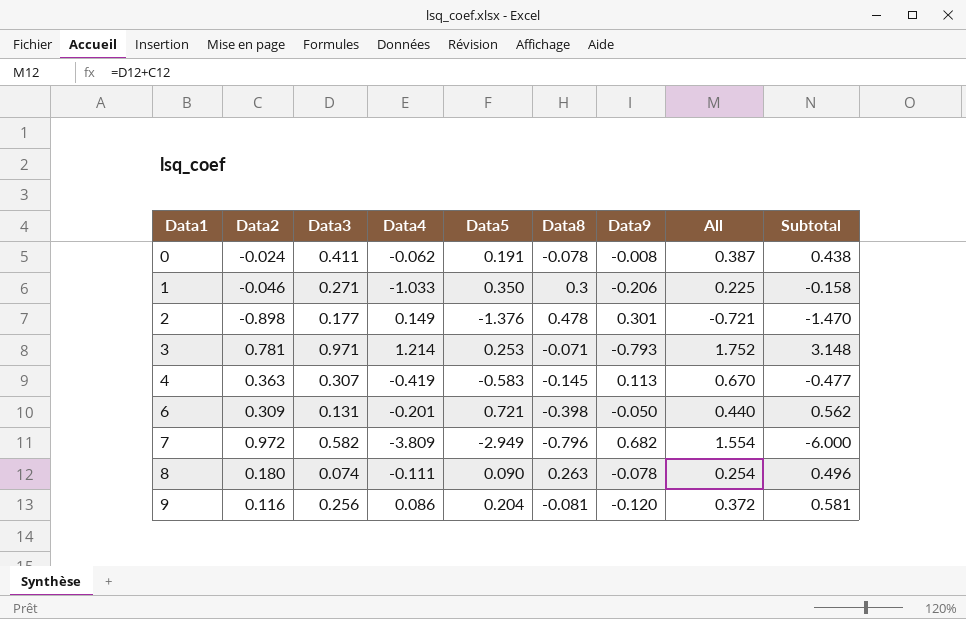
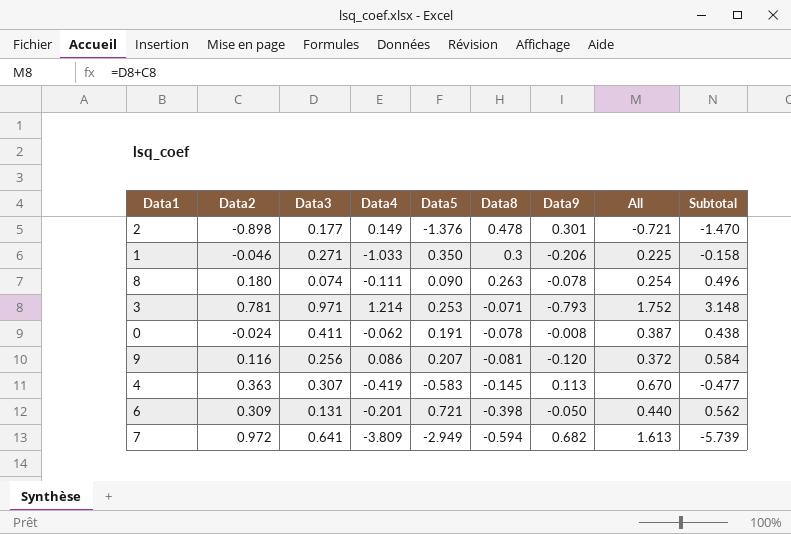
row order: Data1 ascending -> Data8 descending
9 | Data5: 0.204 -> 0.207
9 | Subtotal: 0.581 -> 0.584
7 | Data3: 0.582 -> 0.641
7 | Data8: -0.796 -> -0.594
7 | All: 1.554 -> 1.613
7 | Subtotal: -6.000 -> -5.739

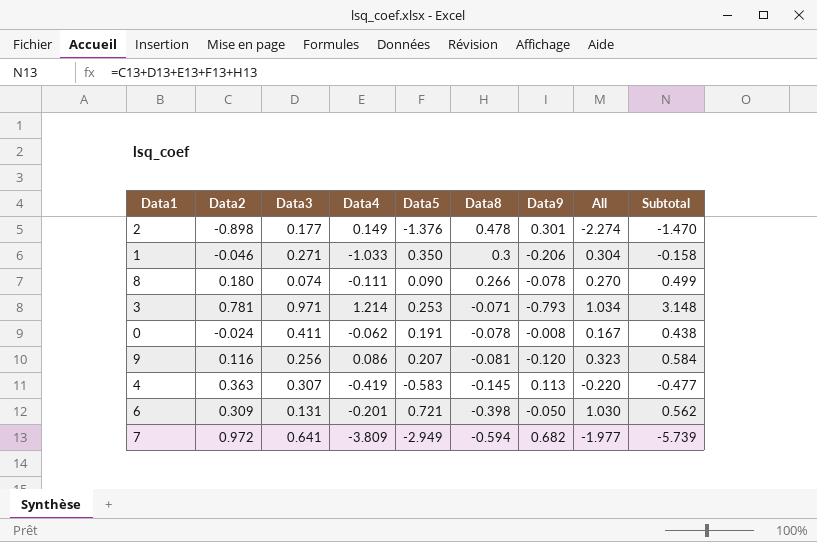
column All | formula: [Data2] + [Data3] -> [Data2] + [Data5]
8 | Data8: 0.263 -> 0.266
8 | Subtotal: 0.496 -> 0.499

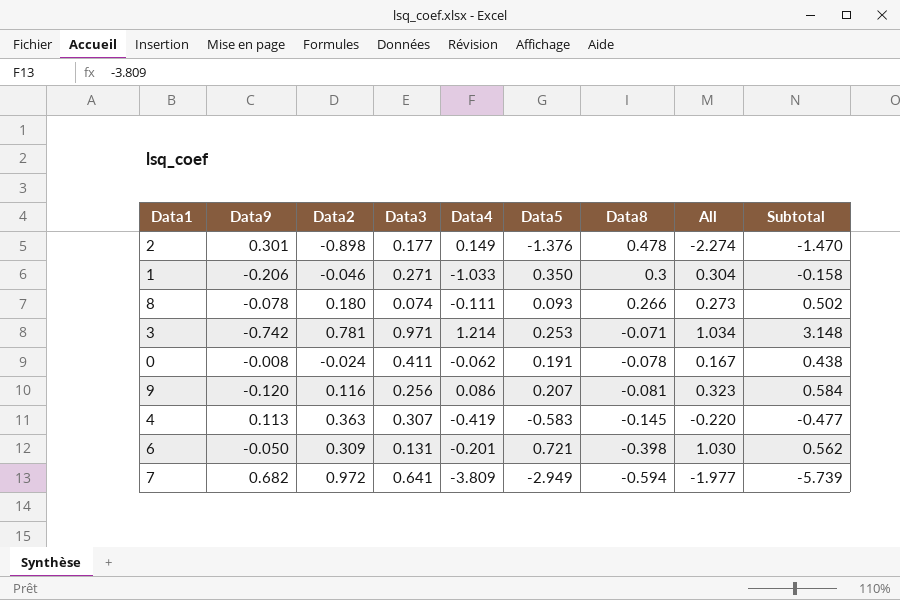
column Data9 | position: 7 -> 2
8 | Data5: 0.090 -> 0.093
8 | All: 0.270 -> 0.273
8 | Subtotal: 0.499 -> 0.502
3 | Data9: -0.793 -> -0.742

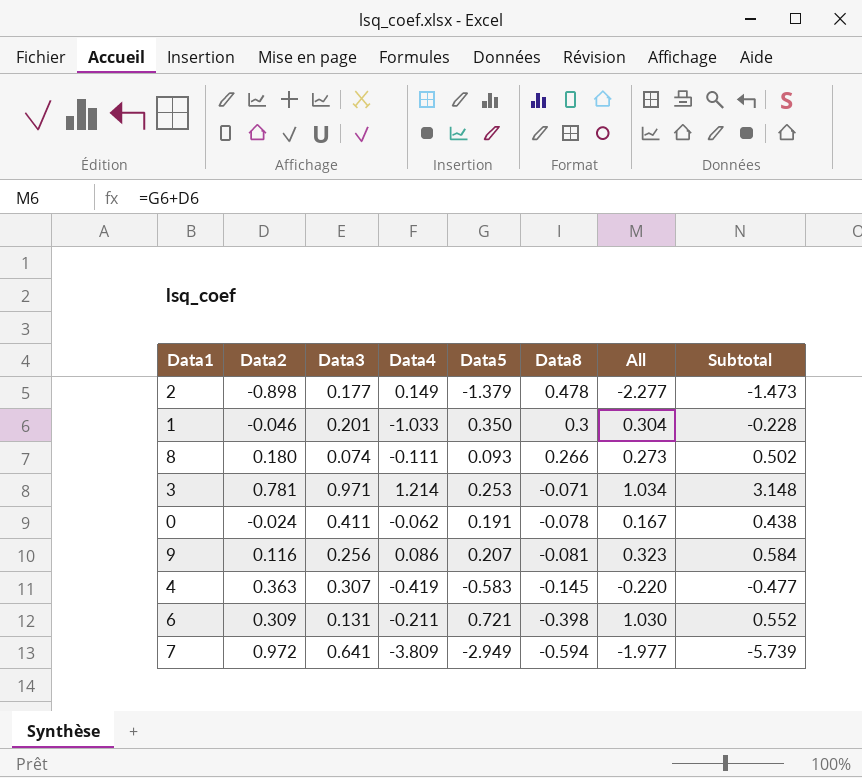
column Data9 | position: 2 -> none
2 | Data5: -1.376 -> -1.379
2 | All: -2.274 -> -2.277
2 | Subtotal: -1.470 -> -1.473
1 | Data3: 0.271 -> 0.201
1 | Subtotal: -0.158 -> -0.228
6 | Data4: -0.201 -> -0.211
6 | Subtotal: 0.562 -> 0.552

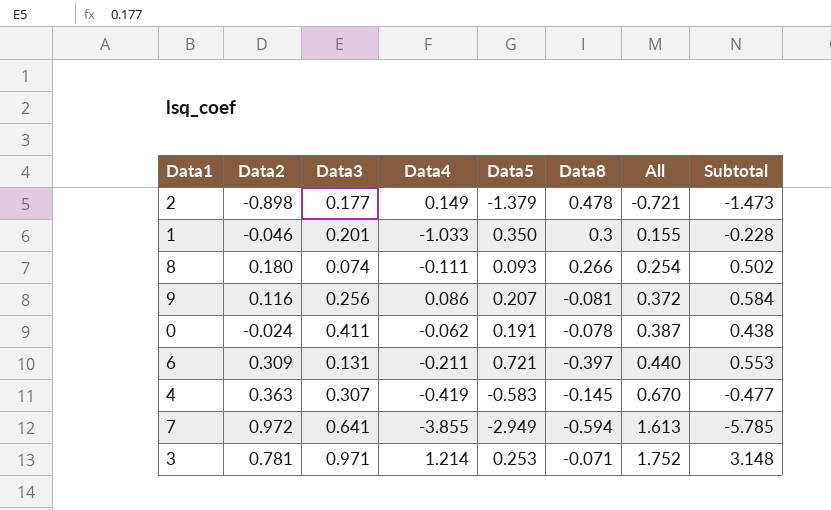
row order: Data8 descending -> All ascending
column All | formula: [Data2] + [Data5] -> [Data2] + [Data3]
6 | Data8: -0.398 -> -0.397
6 | Subtotal: 0.552 -> 0.553
7 | Data4: -3.809 -> -3.855
7 | Subtotal: -5.739 -> -5.785

